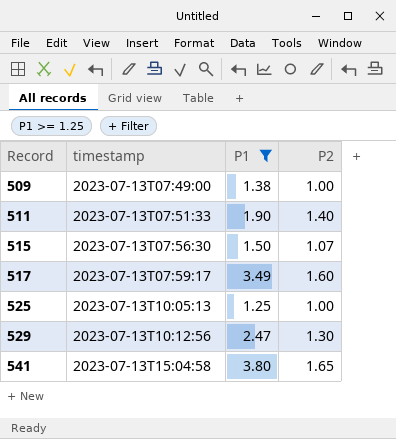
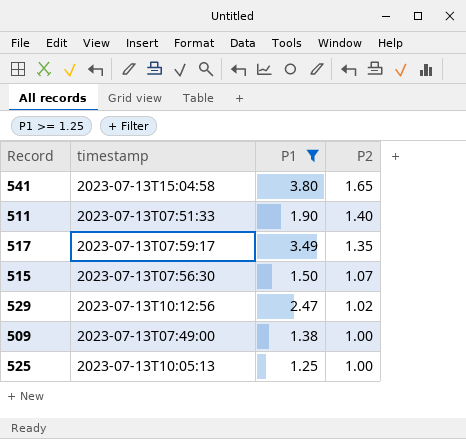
row order: Record ascending -> P2 descending
517 | P2: 1.60 -> 1.35
529 | P2: 1.30 -> 1.02

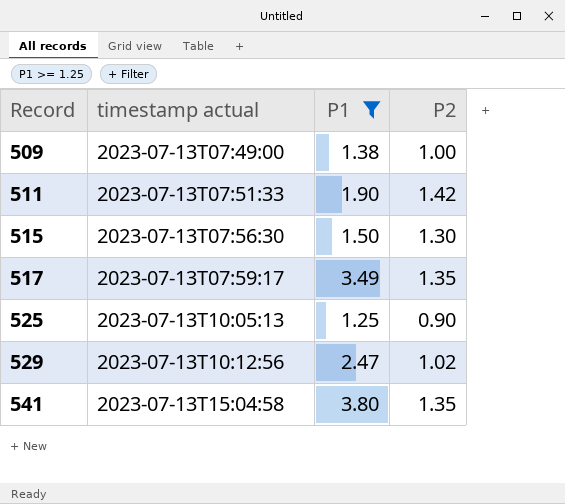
row order: P2 descending -> Record ascending
column name: timestamp -> timestamp actual
511 | P2: 1.40 -> 1.42
515 | P2: 1.07 -> 1.30
525 | P2: 1.00 -> 0.90
541 | P2: 1.65 -> 1.35

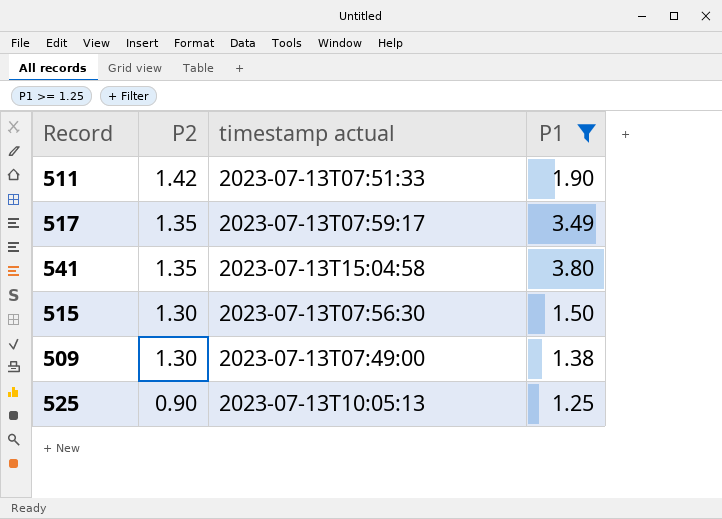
row order: Record ascending -> P2 descending
column P2 | position: 4 -> 2
row 529: 2023-07-13T10:12:56 | 2.47 | 1.02 -> none
509 | P2: 1.00 -> 1.30

